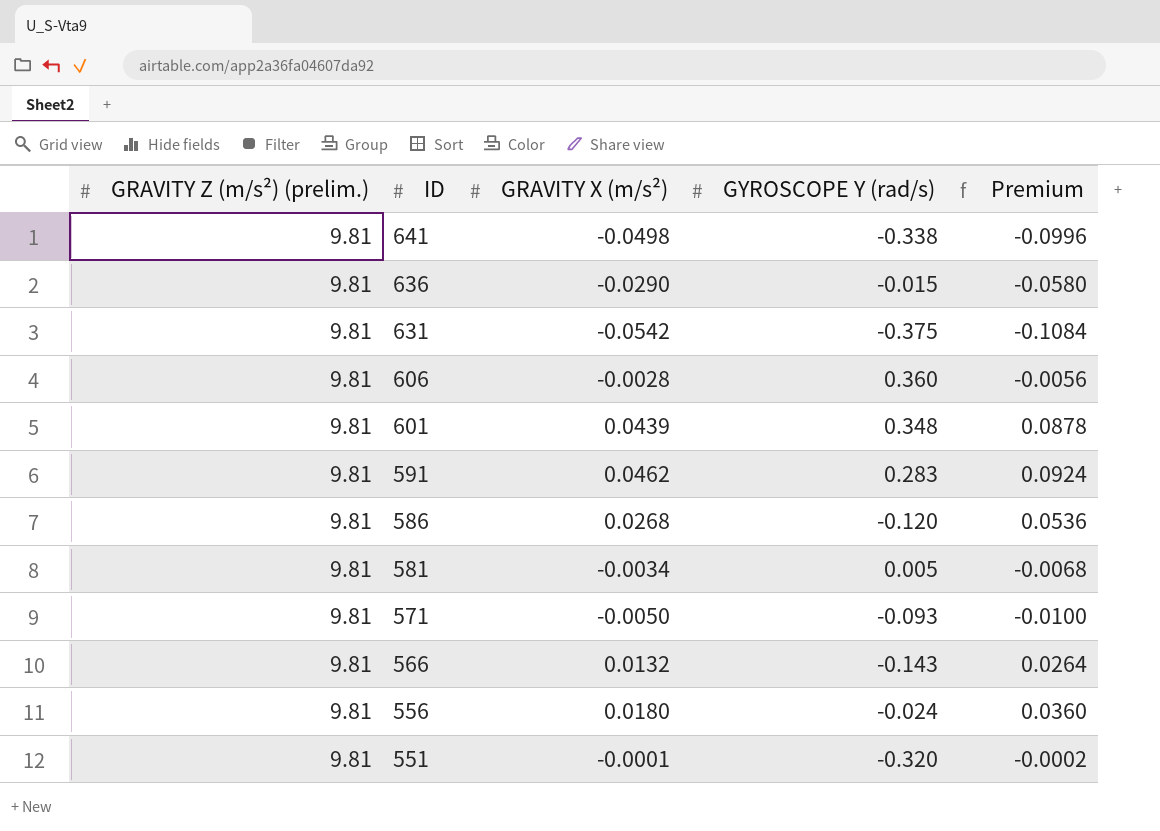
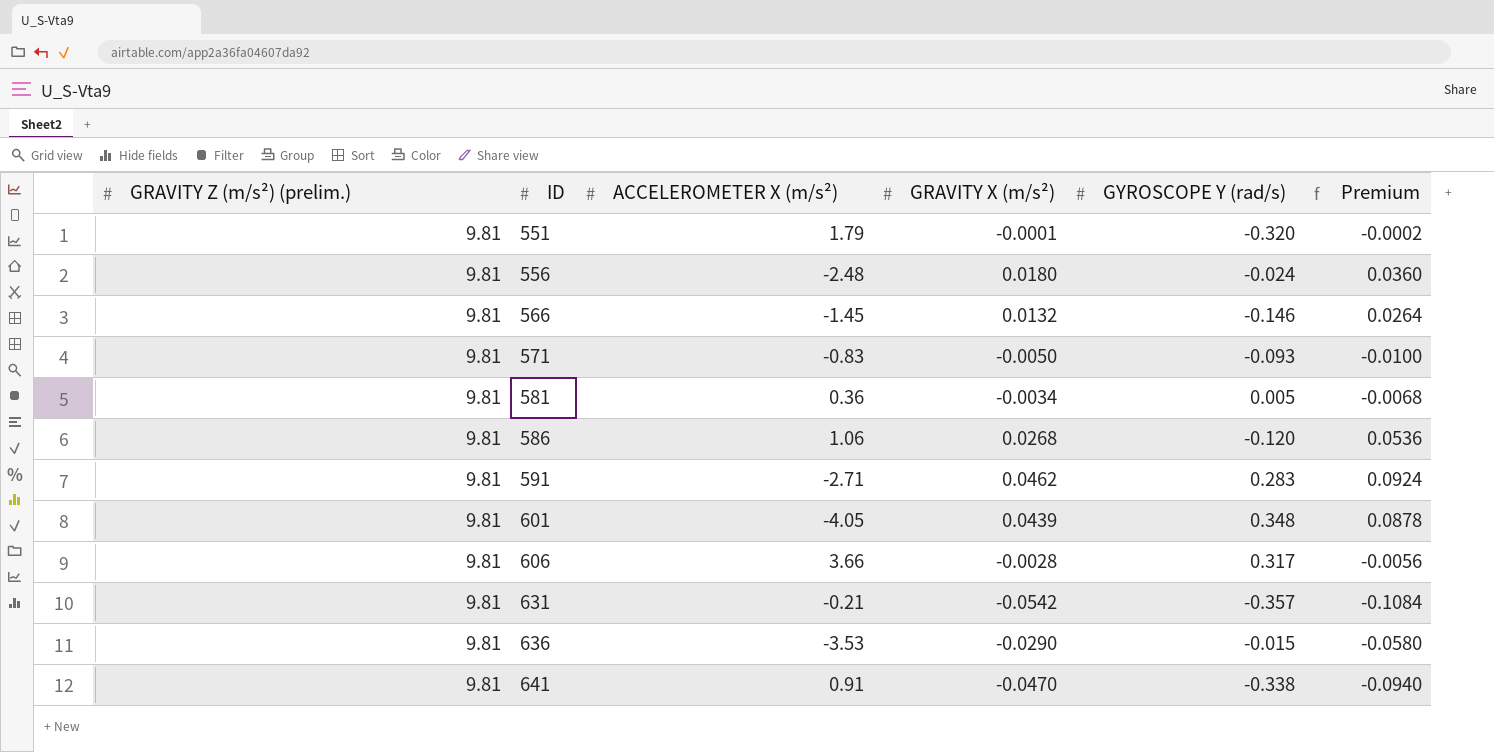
row order: ID descending -> ID ascending
column ACCELEROMETER X (m/s²) | position: none -> 3
566 | GYROSCOPE Y (rad/s): -0.143 -> -0.146
606 | GYROSCOPE Y (rad/s): 0.360 -> 0.317
631 | GYROSCOPE Y (rad/s): -0.375 -> -0.357
641 | GRAVITY X (m/s²): -0.0498 -> -0.0470
641 | Premium: -0.0996 -> -0.0940

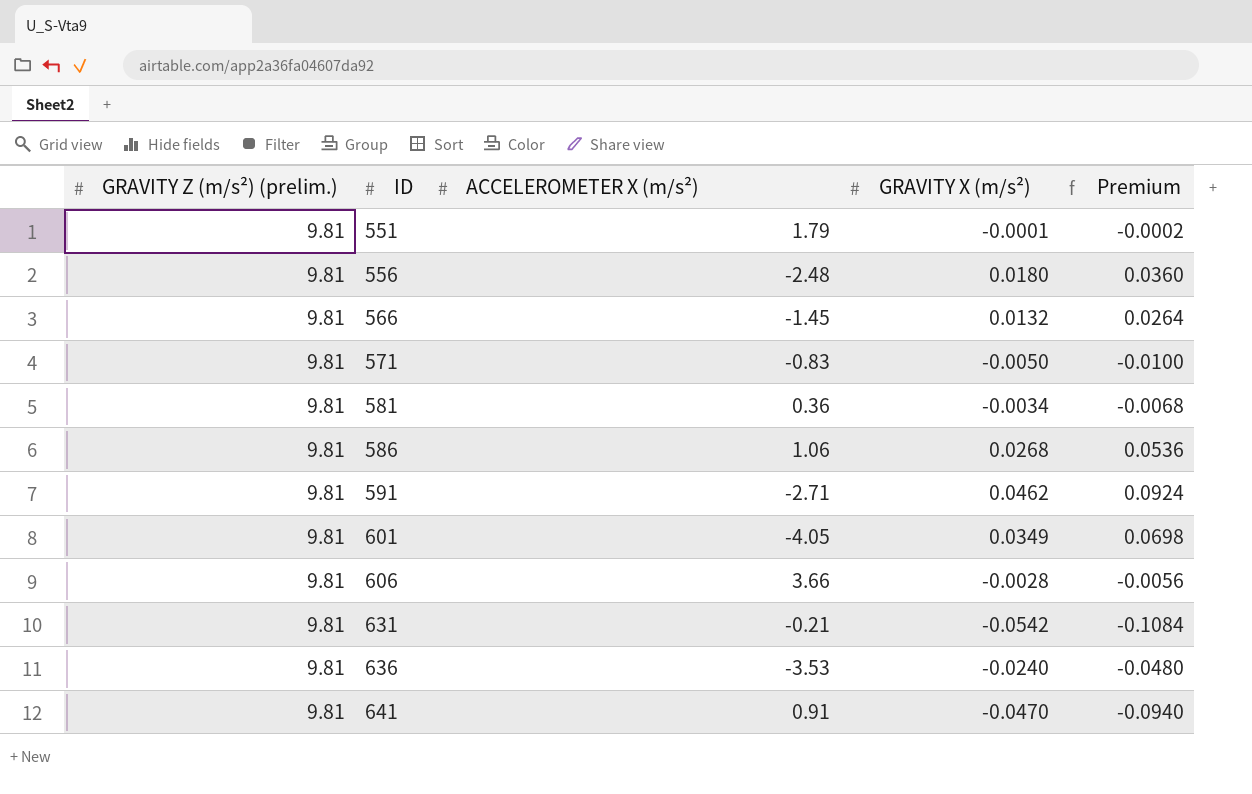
column GYROSCOPE Y (rad/s) | position: 5 -> none
601 | GRAVITY X (m/s²): 0.0439 -> 0.0349
601 | Premium: 0.0878 -> 0.0698
636 | GRAVITY X (m/s²): -0.0290 -> -0.0240
636 | Premium: -0.0580 -> -0.0480

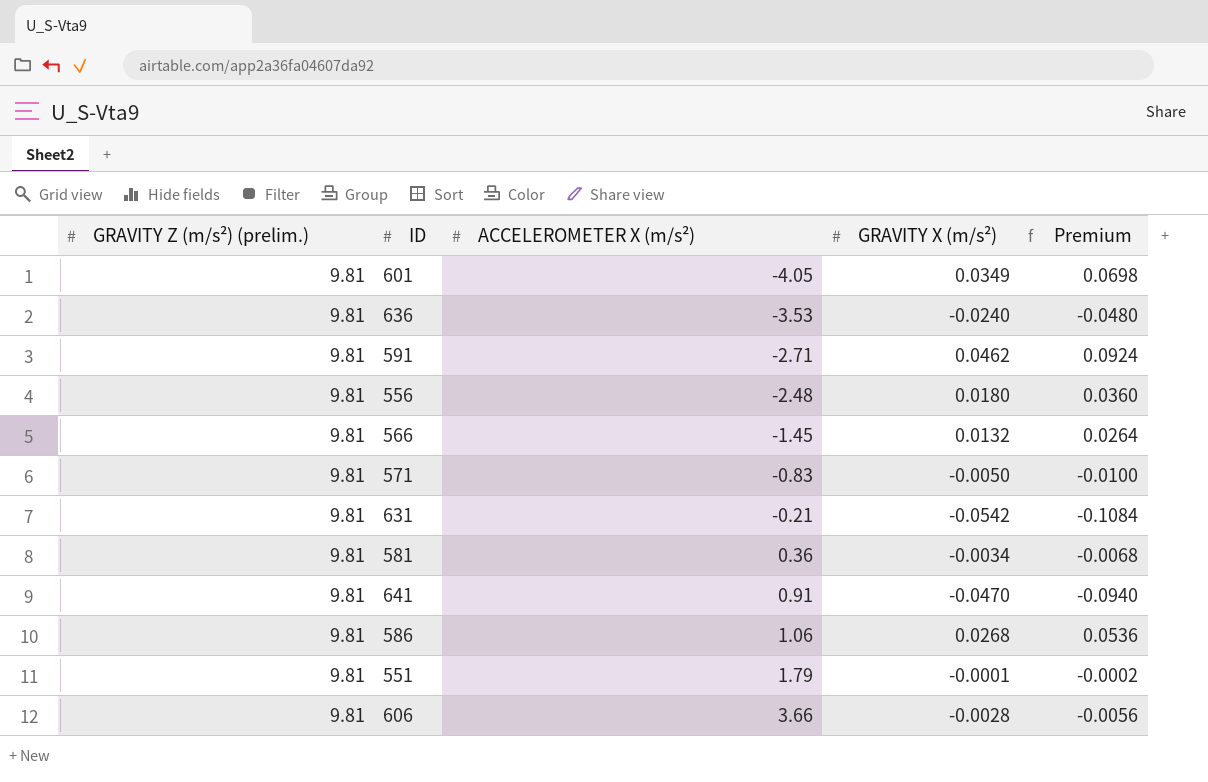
row order: ID ascending -> ACCELEROMETER X (m/s²) ascending

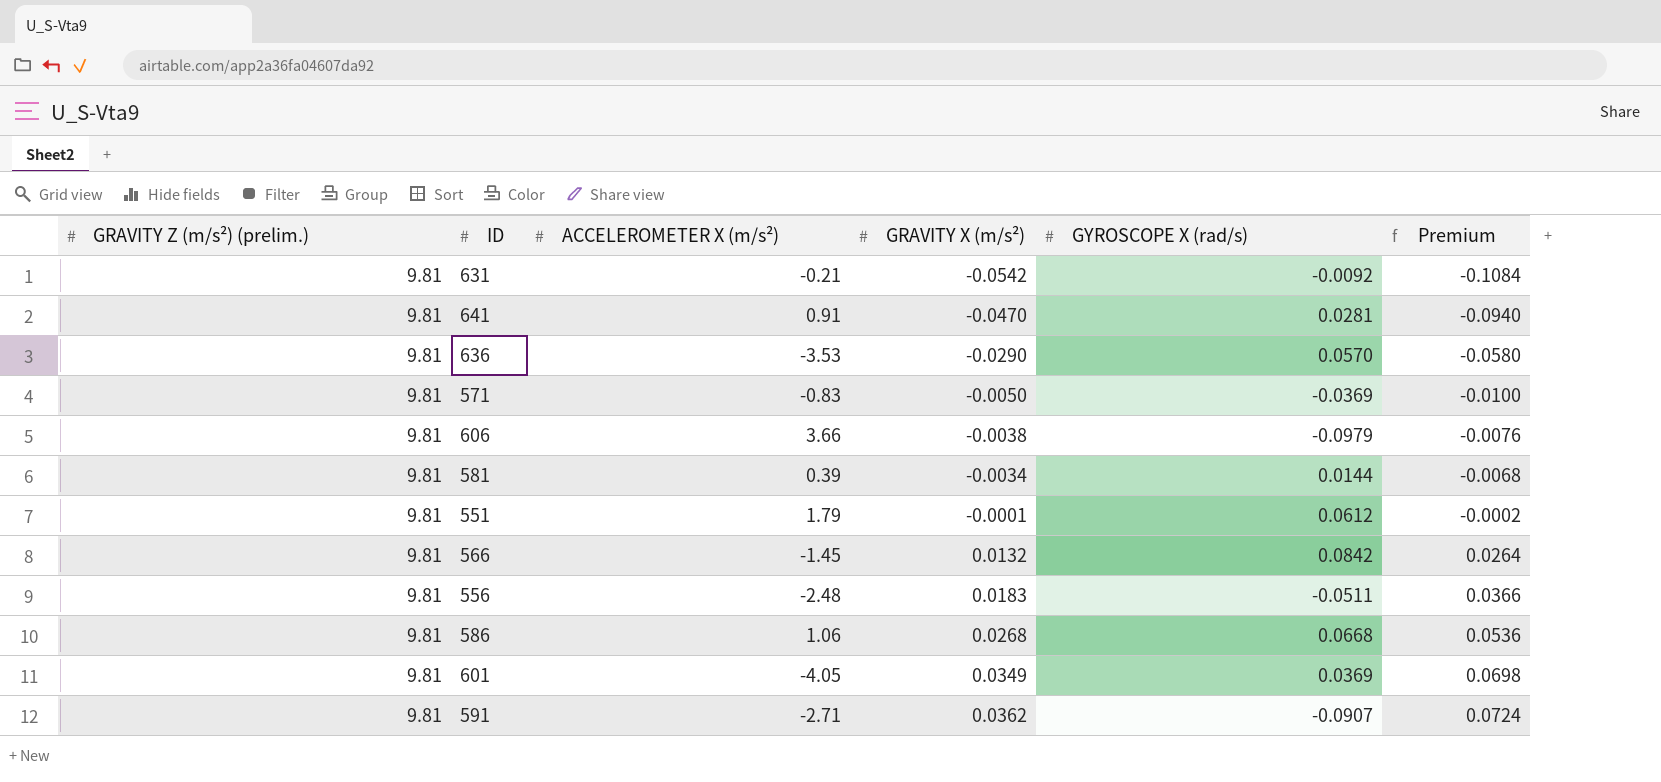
row order: ACCELEROMETER X (m/s²) ascending -> GRAVITY X (m/s²) ascending
column GYROSCOPE X (rad/s) | position: none -> 5
636 | GRAVITY X (m/s²): -0.0240 -> -0.0290
636 | Premium: -0.0480 -> -0.0580
606 | GRAVITY X (m/s²): -0.0028 -> -0.0038
606 | Premium: -0.0056 -> -0.0076
581 | ACCELEROMETER X (m/s²): 0.36 -> 0.39
556 | GRAVITY X (m/s²): 0.0180 -> 0.0183
556 | Premium: 0.0360 -> 0.0366
591 | GRAVITY X (m/s²): 0.0462 -> 0.0362
591 | Premium: 0.0924 -> 0.0724

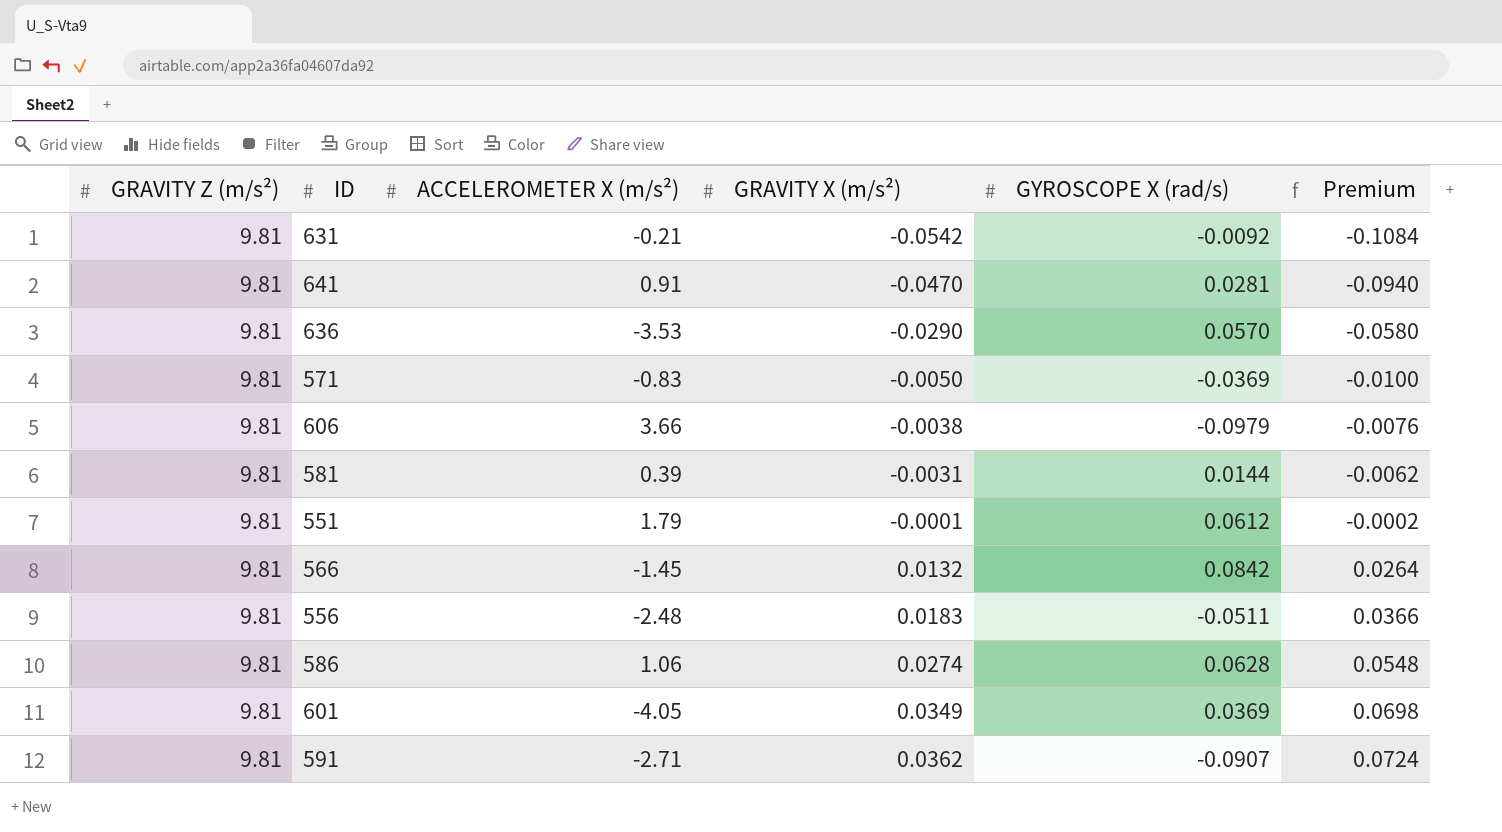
column name: GRAVITY Z (m/s²) (prelim.) -> GRAVITY Z (m/s²)
581 | GRAVITY X (m/s²): -0.0034 -> -0.0031
581 | Premium: -0.0068 -> -0.0062
586 | GRAVITY X (m/s²): 0.0268 -> 0.0274
586 | GYROSCOPE X (rad/s): 0.0668 -> 0.0628
586 | Premium: 0.0536 -> 0.0548

